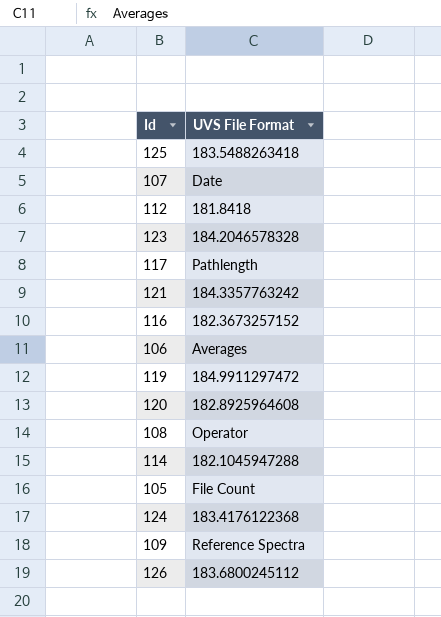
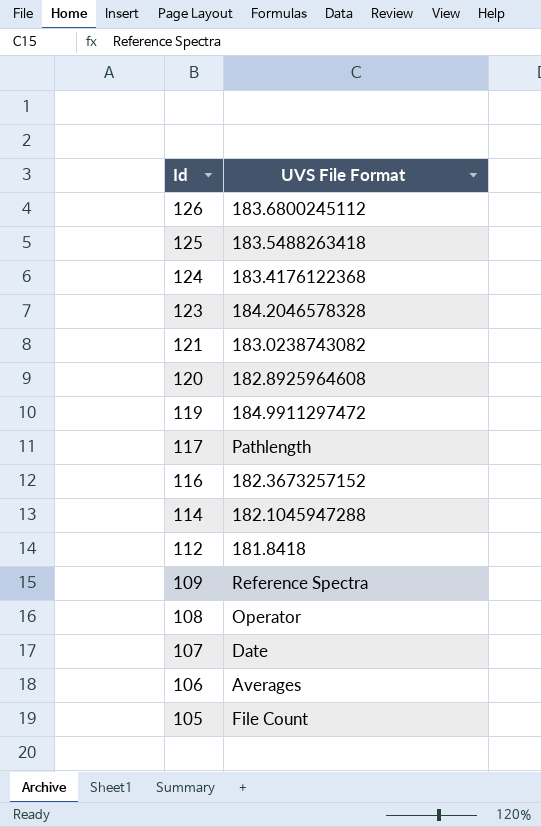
row order: none -> Id descending
121 | UVS File Format: 184.3357763242 -> 183.0238743082

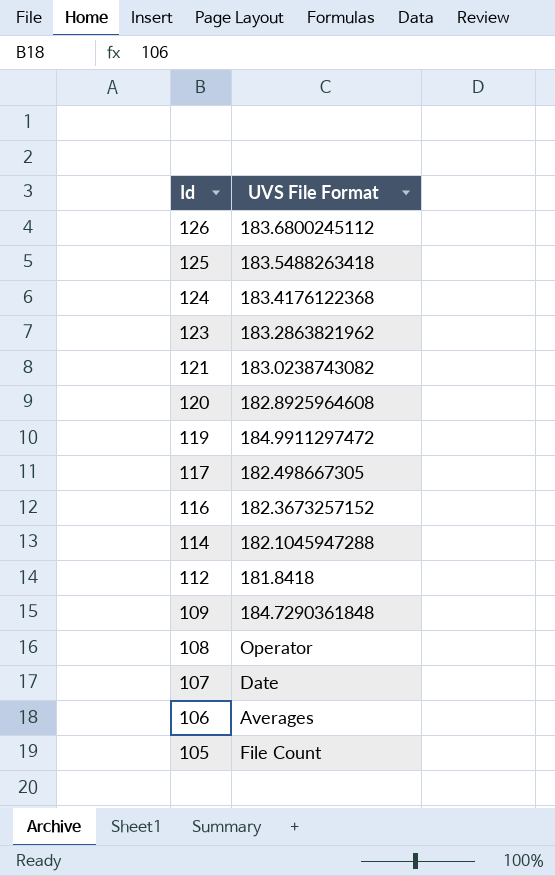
123 | UVS File Format: 184.2046578328 -> 183.2863821962
117 | UVS File Format: Pathlength -> 182.498667305
109 | UVS File Format: Reference Spectra -> 184.7290361848

